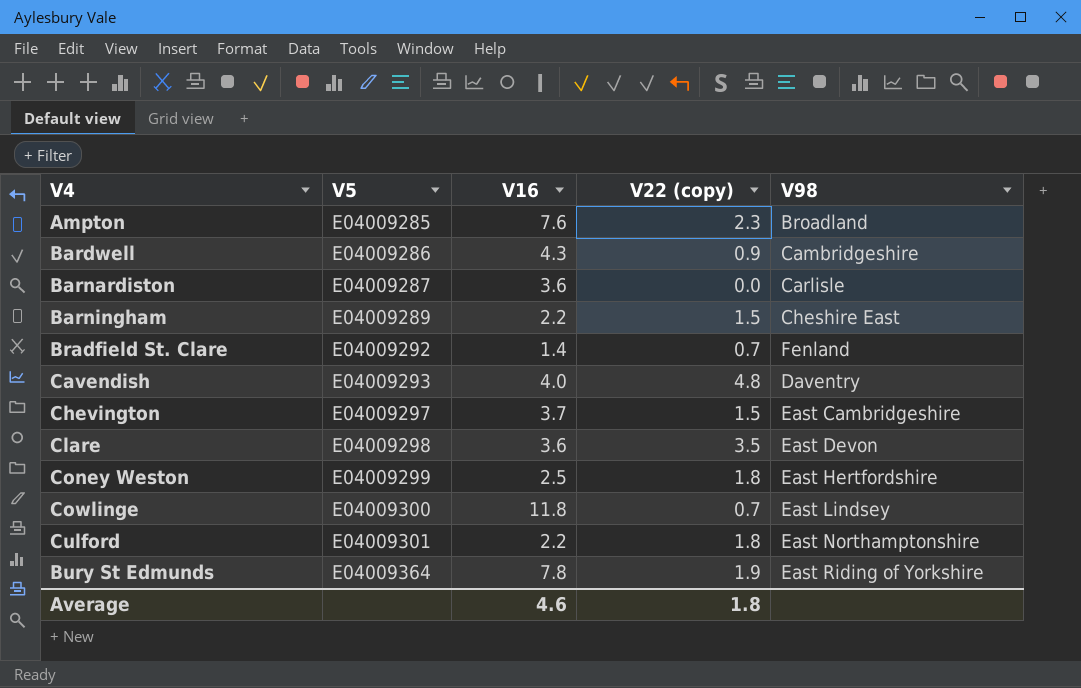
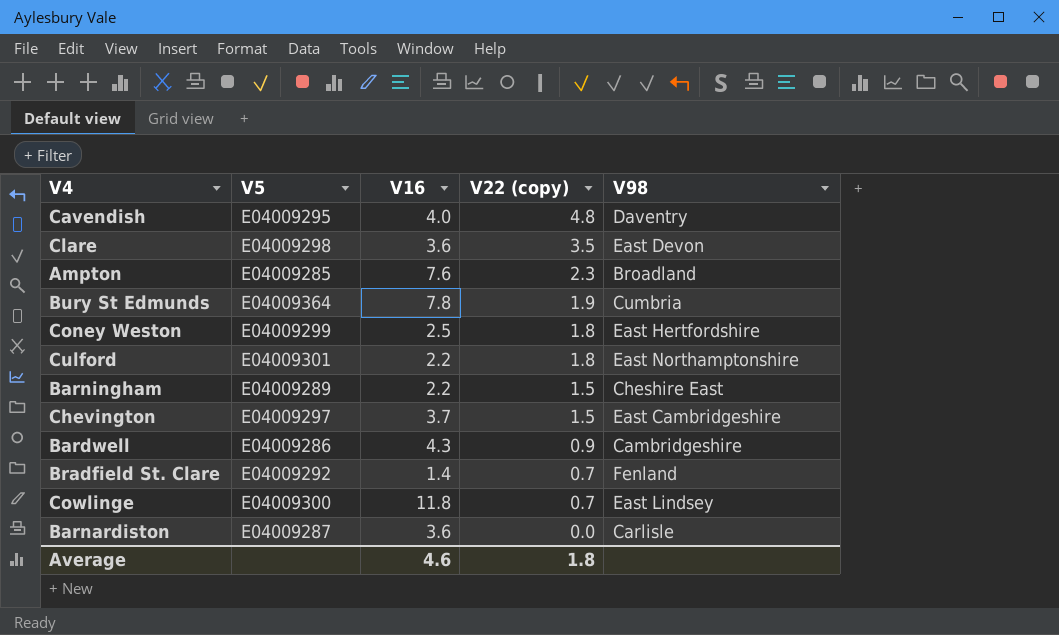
row order: V5 ascending -> V22 (copy) descending
Cavendish | V5: E04009293 -> E04009295
Bury St Edmunds | V98: East Riding of Yorkshire -> Cumbria

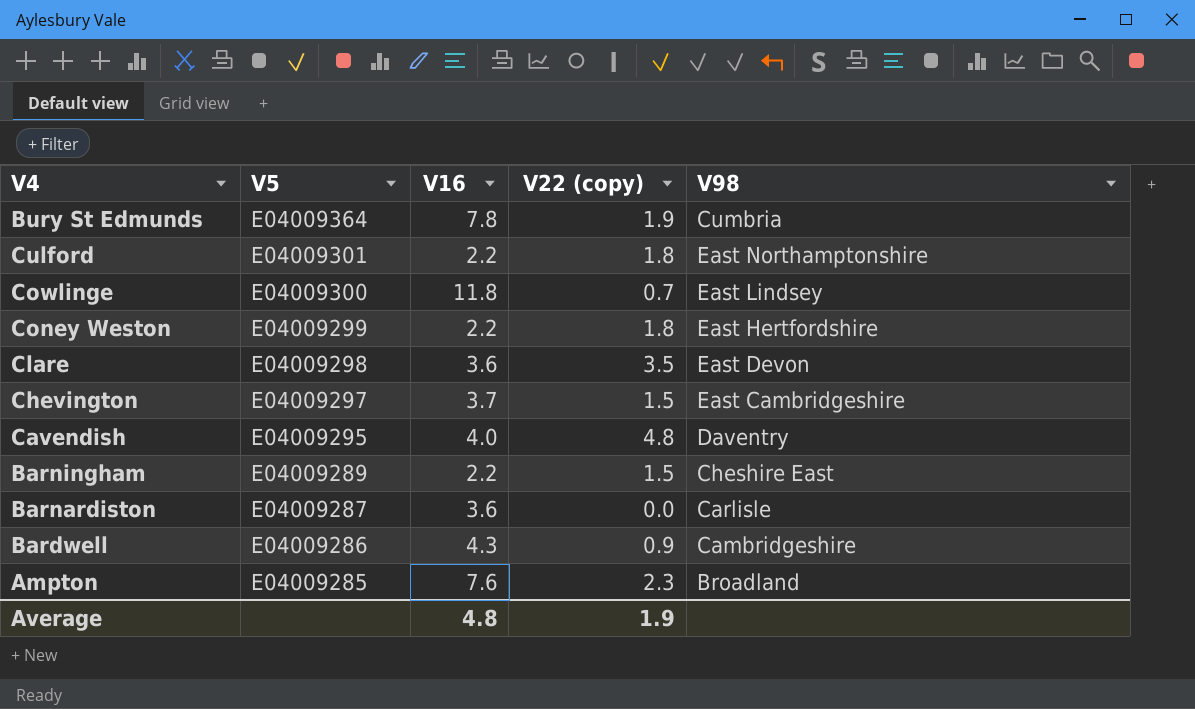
row order: V22 (copy) descending -> V5 descending
row Bradfield St. Clare: E04009292 | 1.4 | 0.7 | Fenland -> none
Coney Weston | V16: 2.5 -> 2.2
Average | V16: 4.6 -> 4.8
Average | V22 (copy): 1.8 -> 1.9

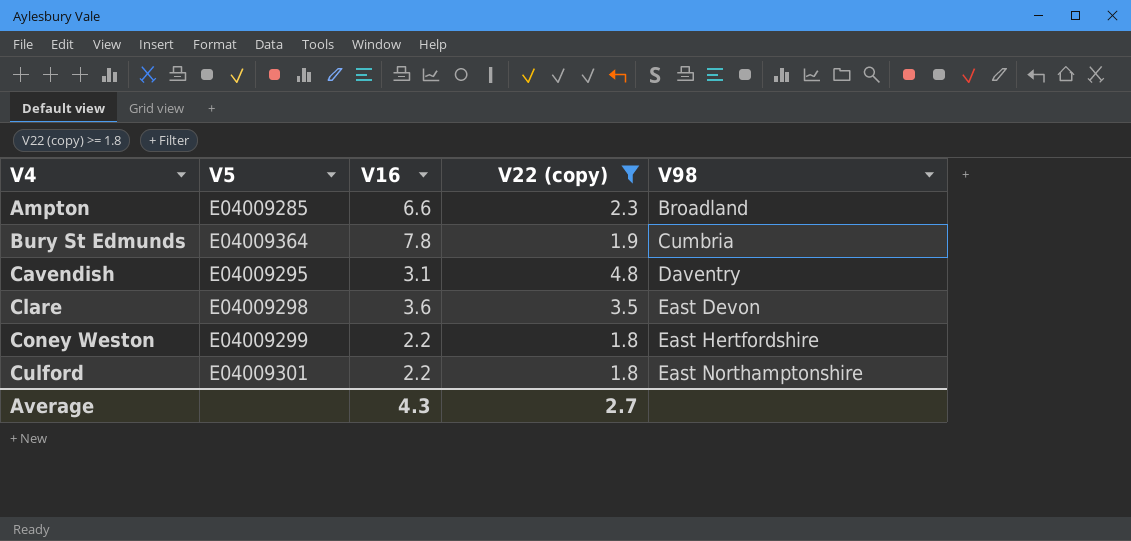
filter: none -> V22 (copy) >= 1.8
row order: V5 descending -> V4 ascending
Ampton | V16: 7.6 -> 6.6
Cavendish | V16: 4.0 -> 3.1
Average | V16: 4.8 -> 4.3
Average | V22 (copy): 1.9 -> 2.7

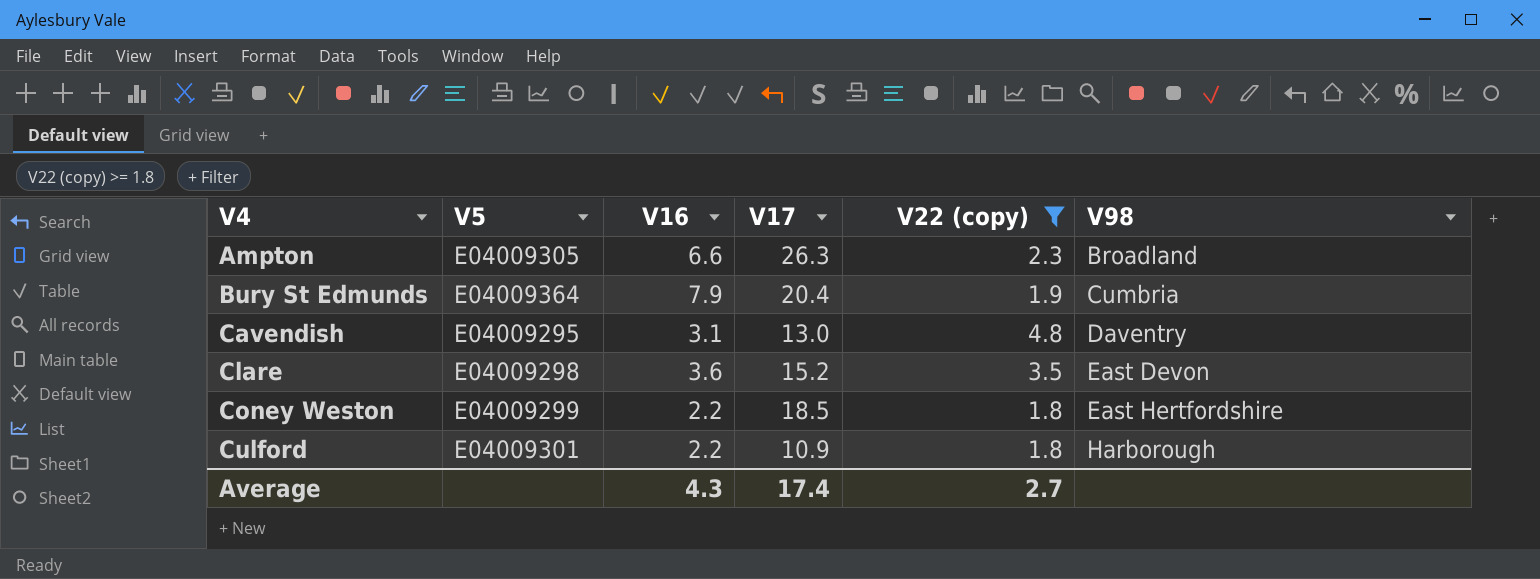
column V17 | position: none -> 4
Ampton | V5: E04009285 -> E04009305
Bury St Edmunds | V16: 7.8 -> 7.9
Culford | V98: East Northamptonshire -> Harborough

